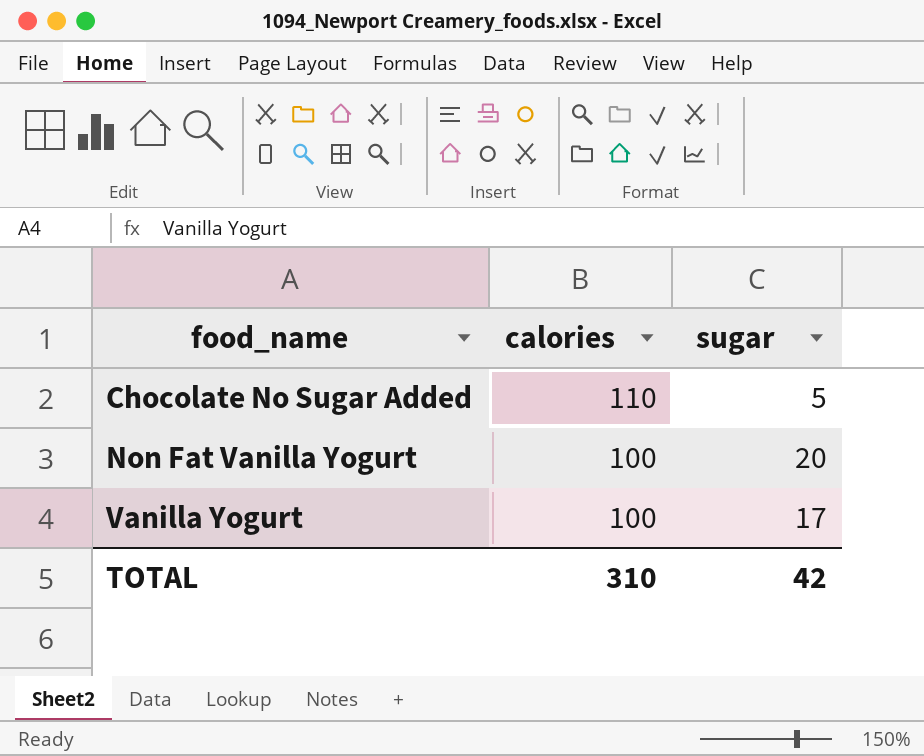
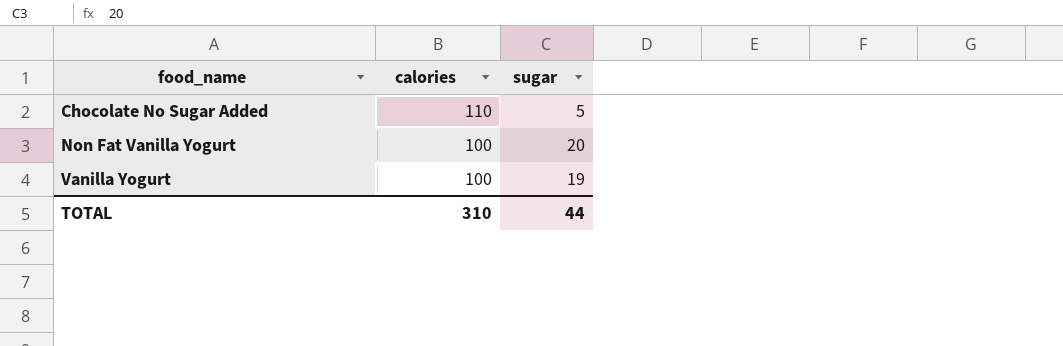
Vanilla Yogurt | sugar: 17 -> 19
TOTAL | sugar: 42 -> 44

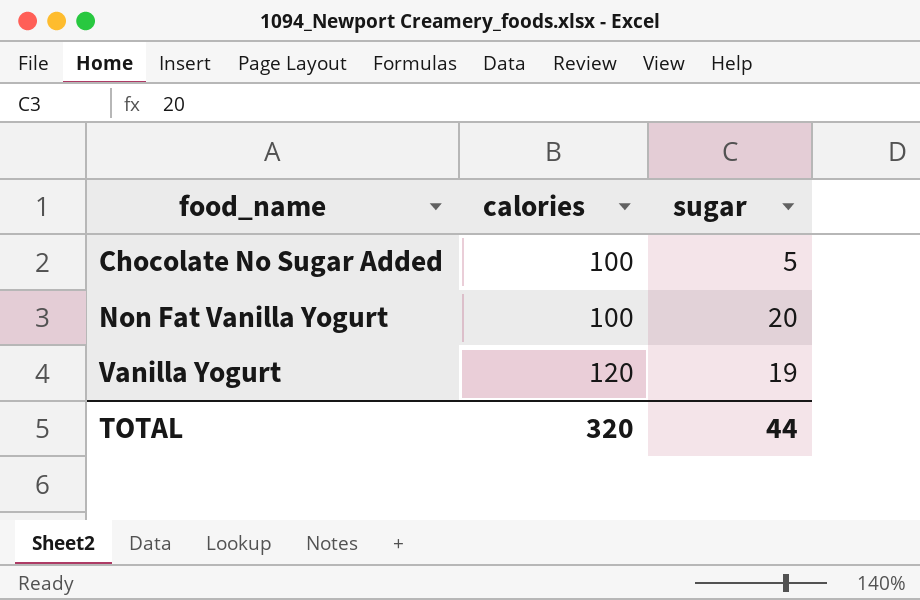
Chocolate No Sugar Added | calories: 110 -> 100
Vanilla Yogurt | calories: 100 -> 120
TOTAL | calories: 310 -> 320

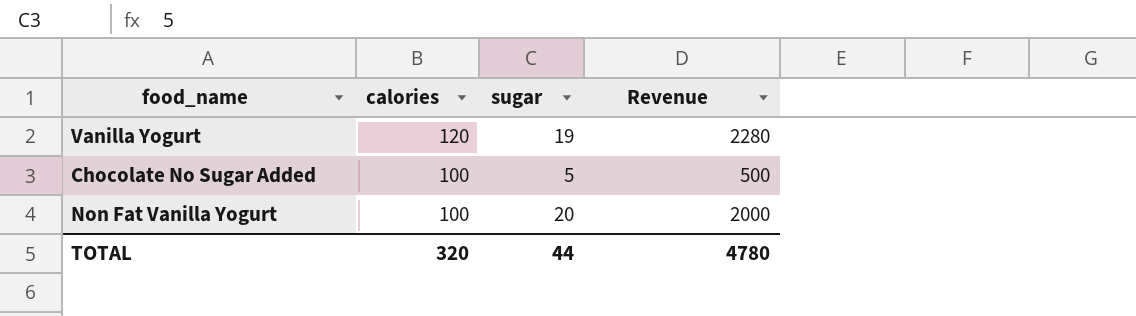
row order: food_name ascending -> calories descending
column Revenue | formula: none -> [calories] * [sugar]

